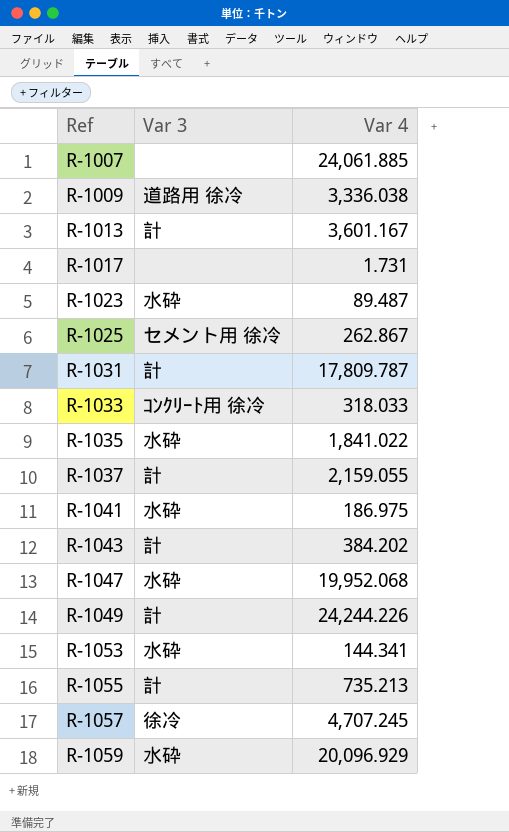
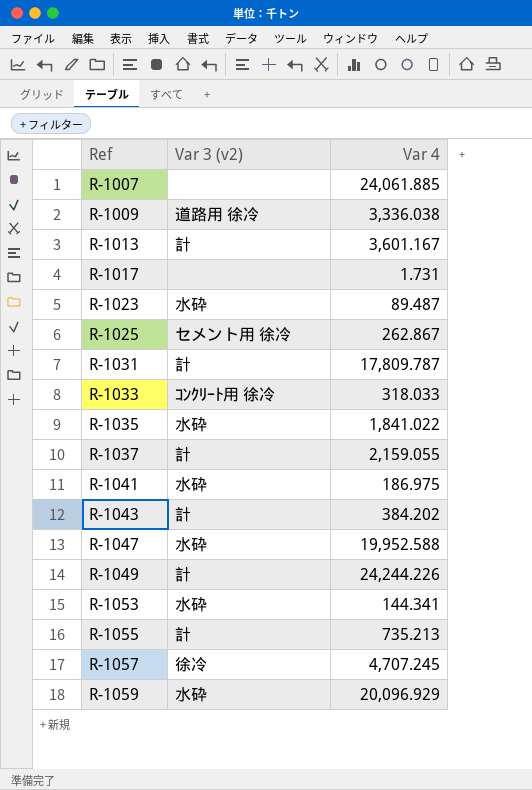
column name: Var 3 -> Var 3 (v2)
R-1047 | Var 4: 19,952.068 -> 19,952.588

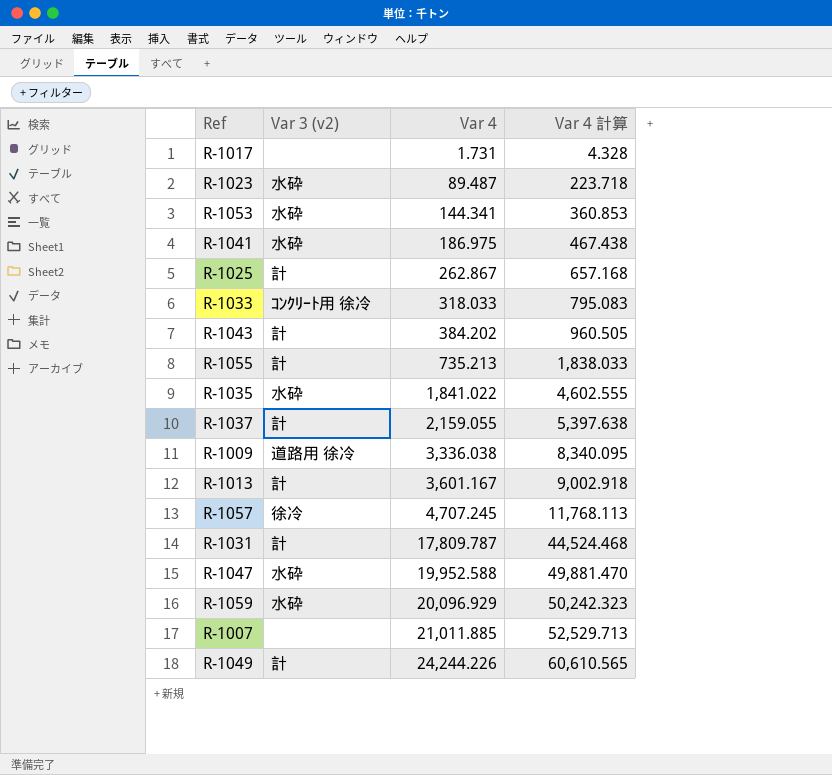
row order: Ref ascending -> Var 4 ascending
column Var 4 計算 | formula: none -> [Var 4] * 2.5
R-1025 | Var 3 (v2): セメント用 徐冷 -> 計
R-1007 | Var 4: 24,061.885 -> 21,011.885

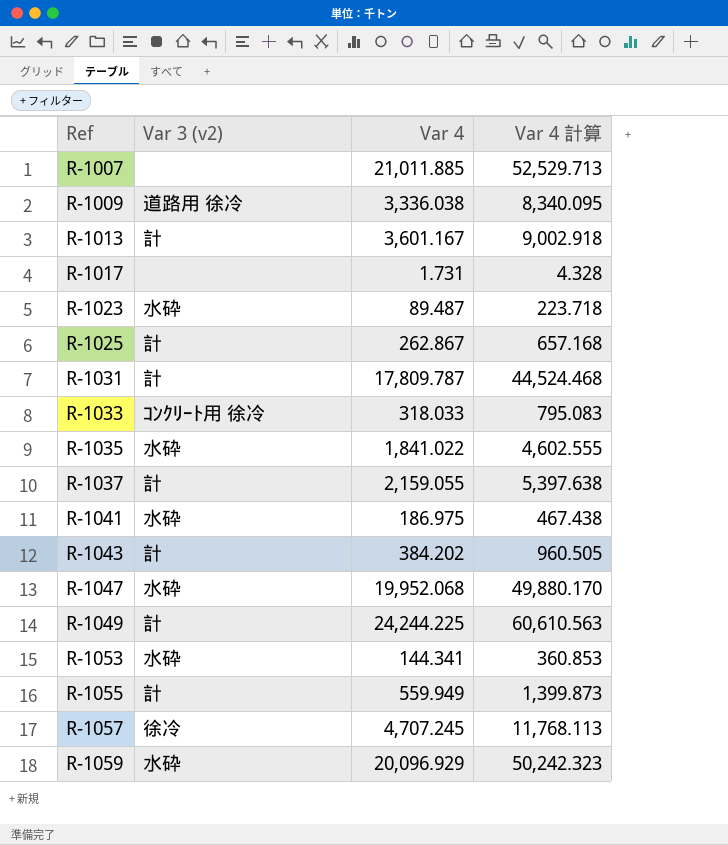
row order: Var 4 ascending -> Ref ascending
R-1047 | Var 4: 19,952.588 -> 19,952.068
R-1047 | Var 4 計算: 49,881.470 -> 49,880.170
R-1049 | Var 4: 24,244.226 -> 24,244.225
R-1049 | Var 4 計算: 60,610.565 -> 60,610.563
R-1055 | Var 4: 735.213 -> 559.949
R-1055 | Var 4 計算: 1,838.033 -> 1,399.873

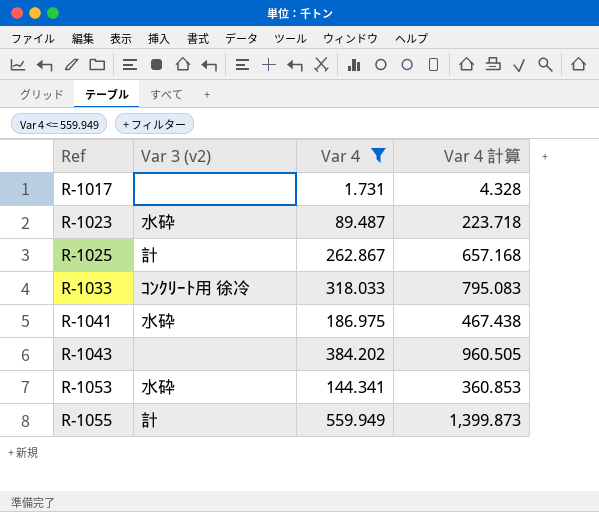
filter: none -> Var 4 <= 559.949
R-1043 | Var 3 (v2): 計 -> none

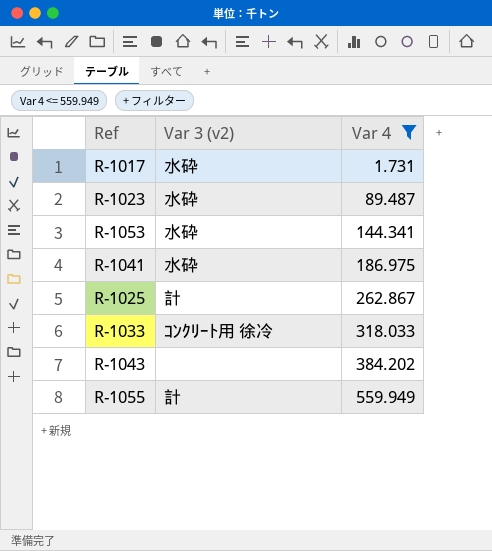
row order: Ref ascending -> Var 4 ascending
column Var 4 計算 | formula: [Var 4] * 2.5 -> none
R-1017 | Var 3 (v2): none -> 水砕

